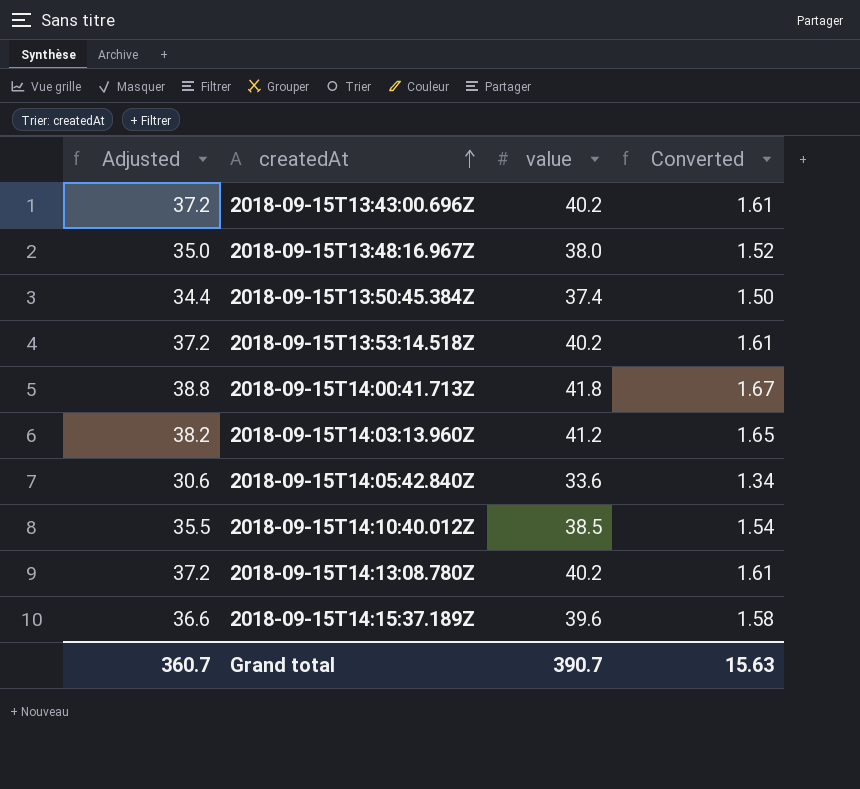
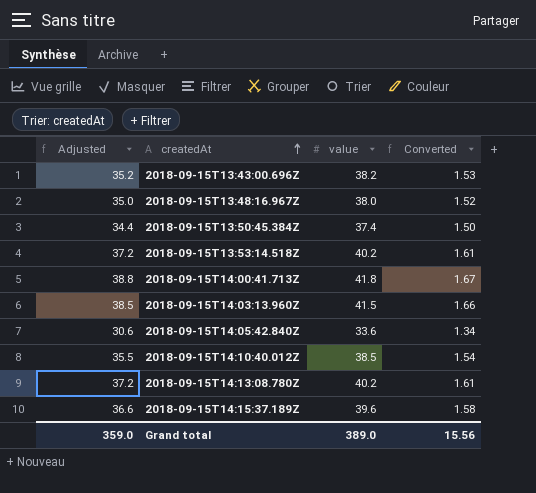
2018-09-15T13:43:00.696Z | Adjusted: 37.2 -> 35.2
2018-09-15T13:43:00.696Z | value: 40.2 -> 38.2
2018-09-15T13:43:00.696Z | Converted: 1.61 -> 1.53
2018-09-15T14:03:13.960Z | Adjusted: 38.2 -> 38.5
2018-09-15T14:03:13.960Z | value: 41.2 -> 41.5
2018-09-15T14:03:13.960Z | Converted: 1.65 -> 1.66
Grand total | Adjusted: 360.7 -> 359.0
Grand total | value: 390.7 -> 389.0
Grand total | Converted: 15.63 -> 15.56

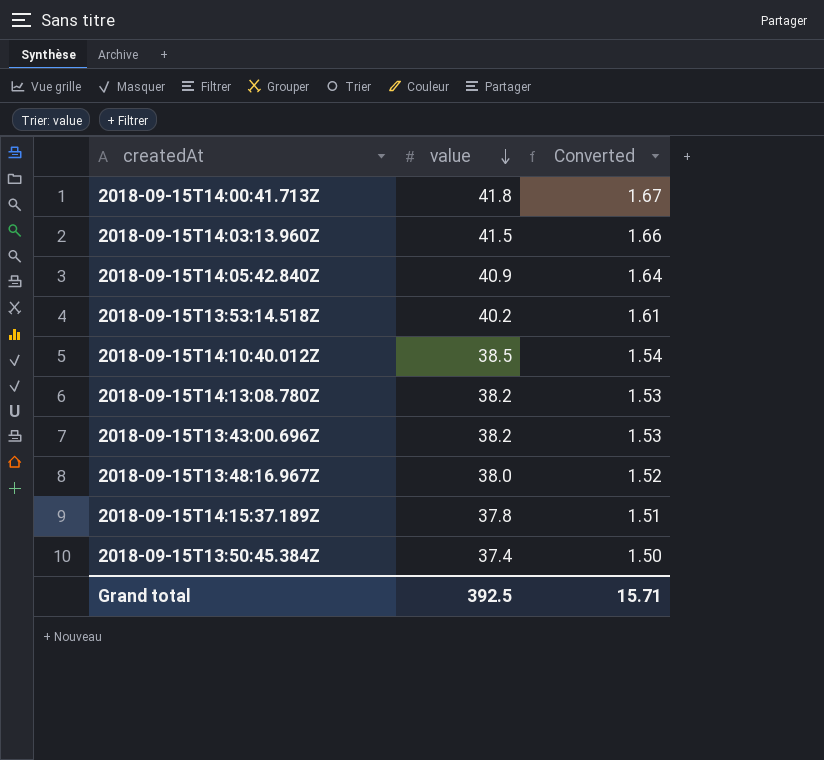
row order: createdAt ascending -> value descending
column Adjusted | formula: [value] - 3 -> none
2018-09-15T14:05:42.840Z | value: 33.6 -> 40.9
2018-09-15T14:05:42.840Z | Converted: 1.34 -> 1.64
2018-09-15T14:13:08.780Z | value: 40.2 -> 38.2
2018-09-15T14:13:08.780Z | Converted: 1.61 -> 1.53
2018-09-15T14:15:37.189Z | value: 39.6 -> 37.8
2018-09-15T14:15:37.189Z | Converted: 1.58 -> 1.51
Grand total | value: 389.0 -> 392.5
Grand total | Converted: 15.56 -> 15.71

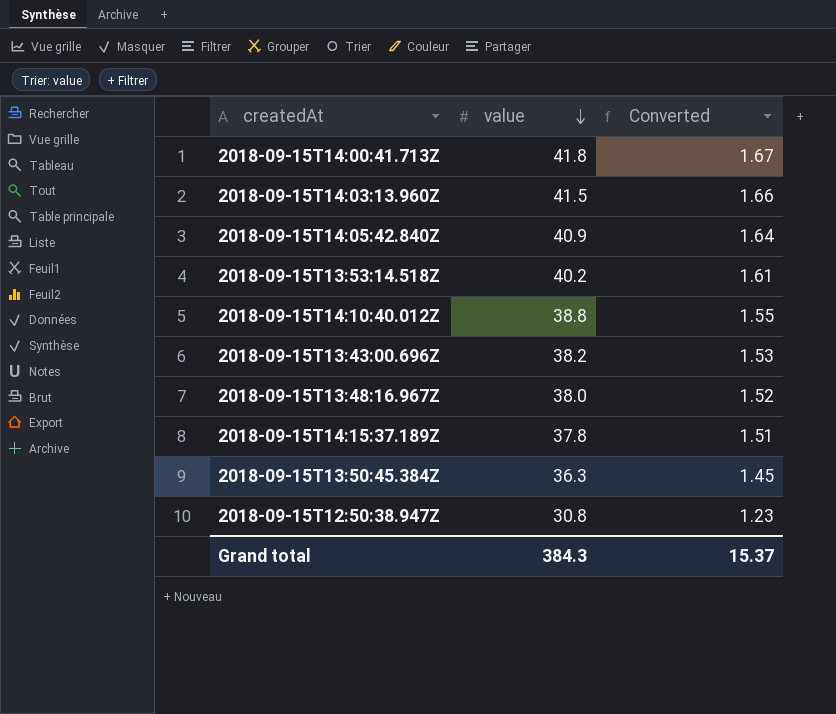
row 2018-09-15T14:13:08.780Z: 38.2 | 1.53 -> none
2018-09-15T14:10:40.012Z | value: 38.5 -> 38.8
2018-09-15T14:10:40.012Z | Converted: 1.54 -> 1.55
2018-09-15T13:50:45.384Z | value: 37.4 -> 36.3
2018-09-15T13:50:45.384Z | Converted: 1.50 -> 1.45
row 2018-09-15T12:50:38.947Z: none -> 30.8 | 1.23
Grand total | value: 392.5 -> 384.3
Grand total | Converted: 15.71 -> 15.37

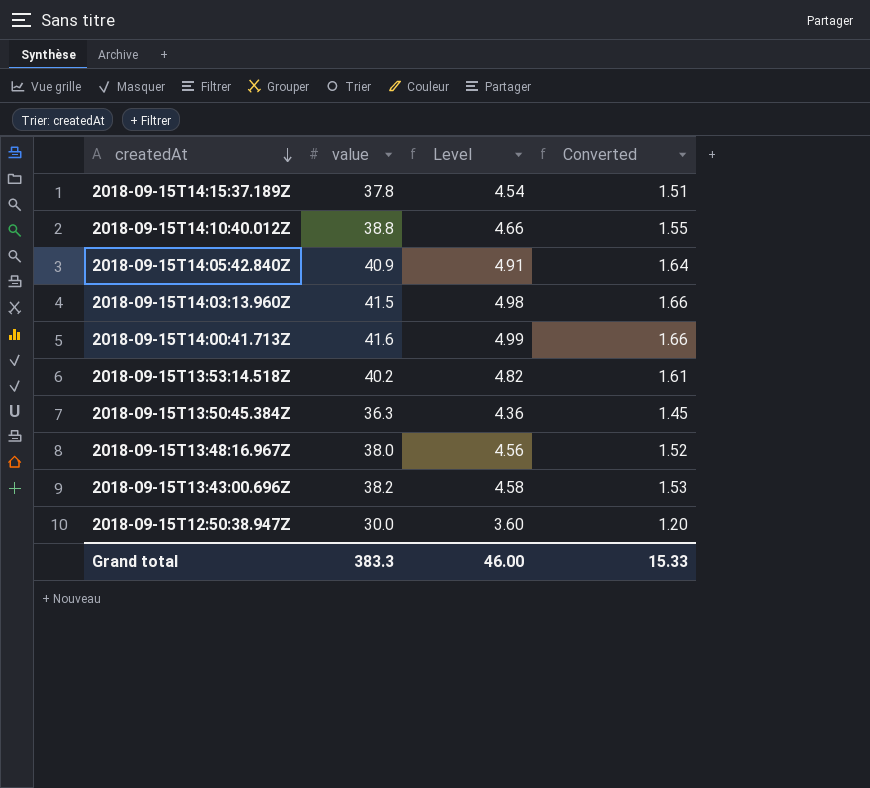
row order: value descending -> createdAt descending
column Level | formula: none -> [value] * 0.12
2018-09-15T14:00:41.713Z | value: 41.8 -> 41.6
2018-09-15T14:00:41.713Z | Converted: 1.67 -> 1.66
2018-09-15T12:50:38.947Z | value: 30.8 -> 30.0
2018-09-15T12:50:38.947Z | Converted: 1.23 -> 1.20
Grand total | value: 384.3 -> 383.3
Grand total | Converted: 15.37 -> 15.33

